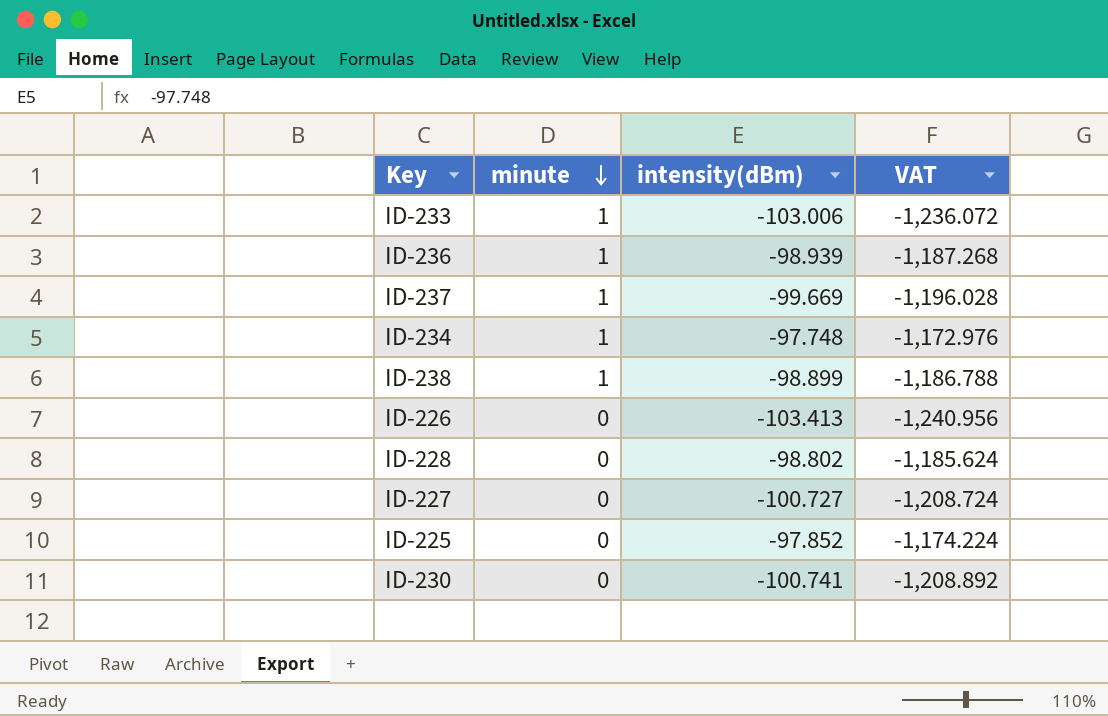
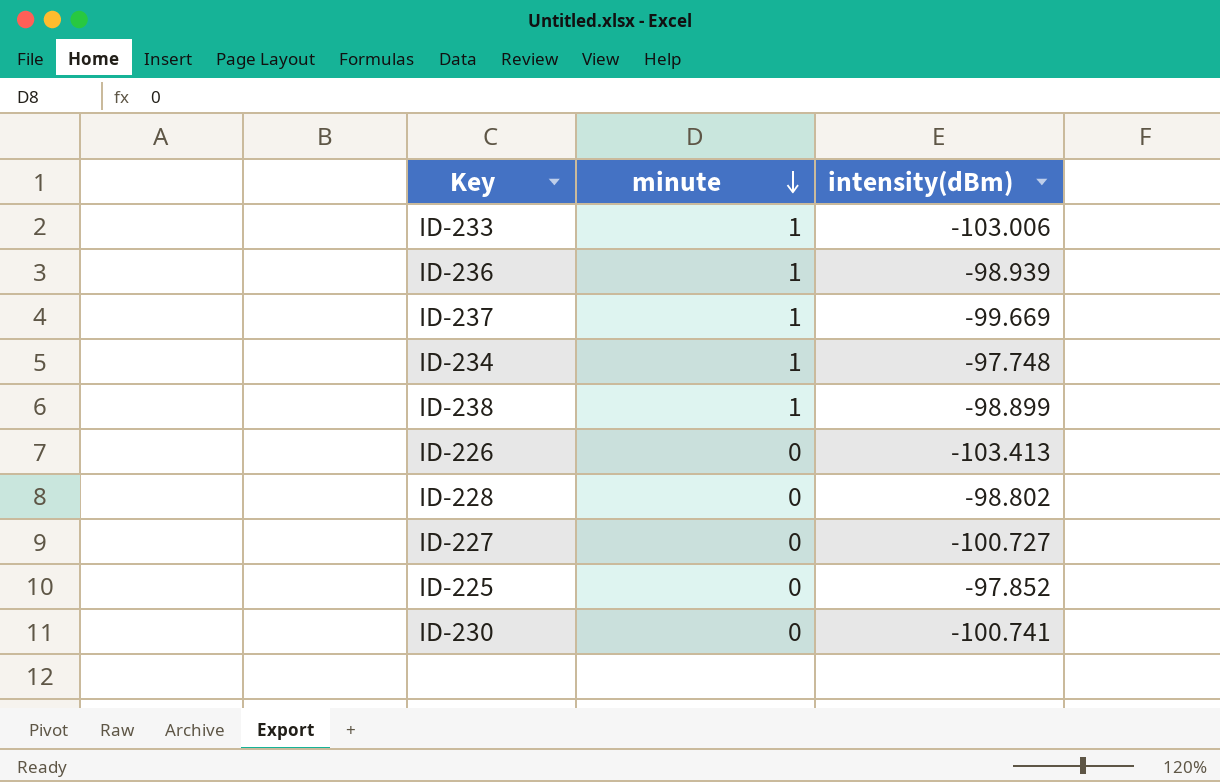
column VAT | formula: [intensity(dBm)] * 12 -> none

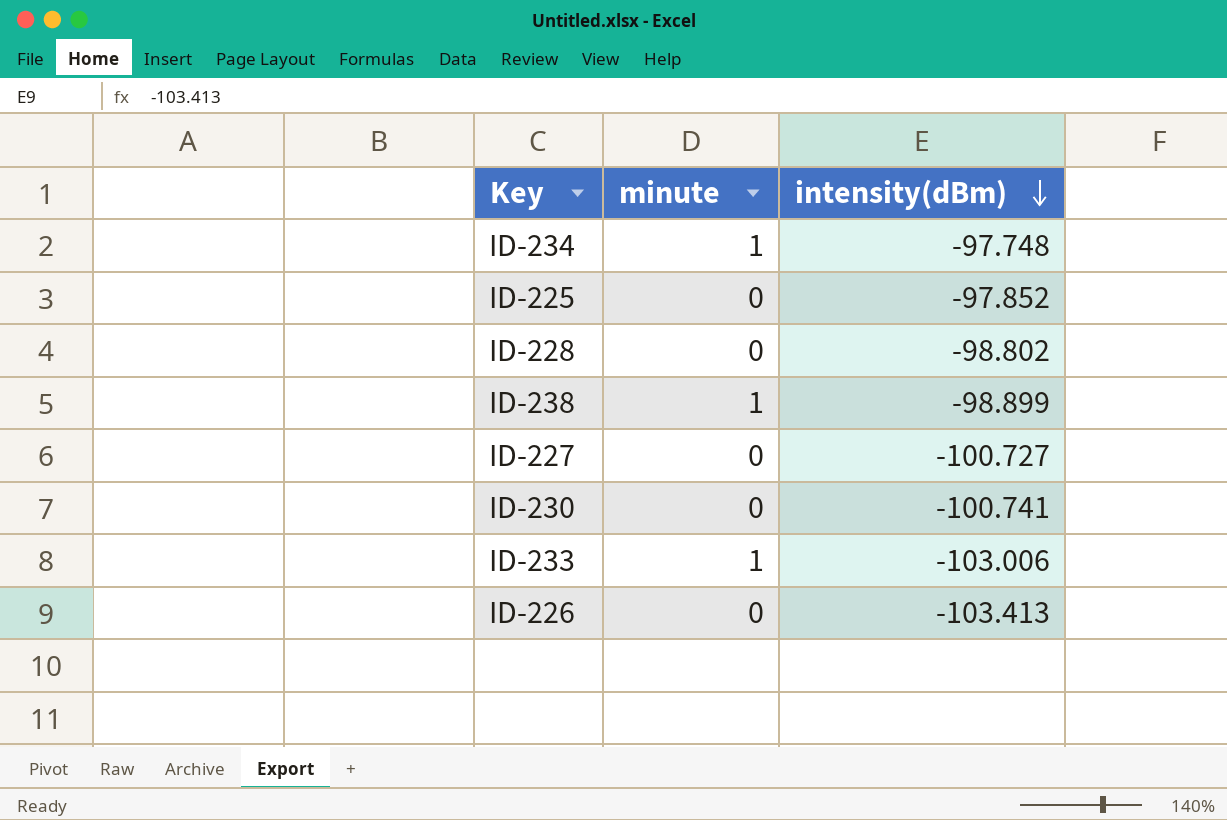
row order: minute descending -> intensity(dBm) descending
row ID-236: 1 | -98.939 -> none
row ID-237: 1 | -99.669 -> none

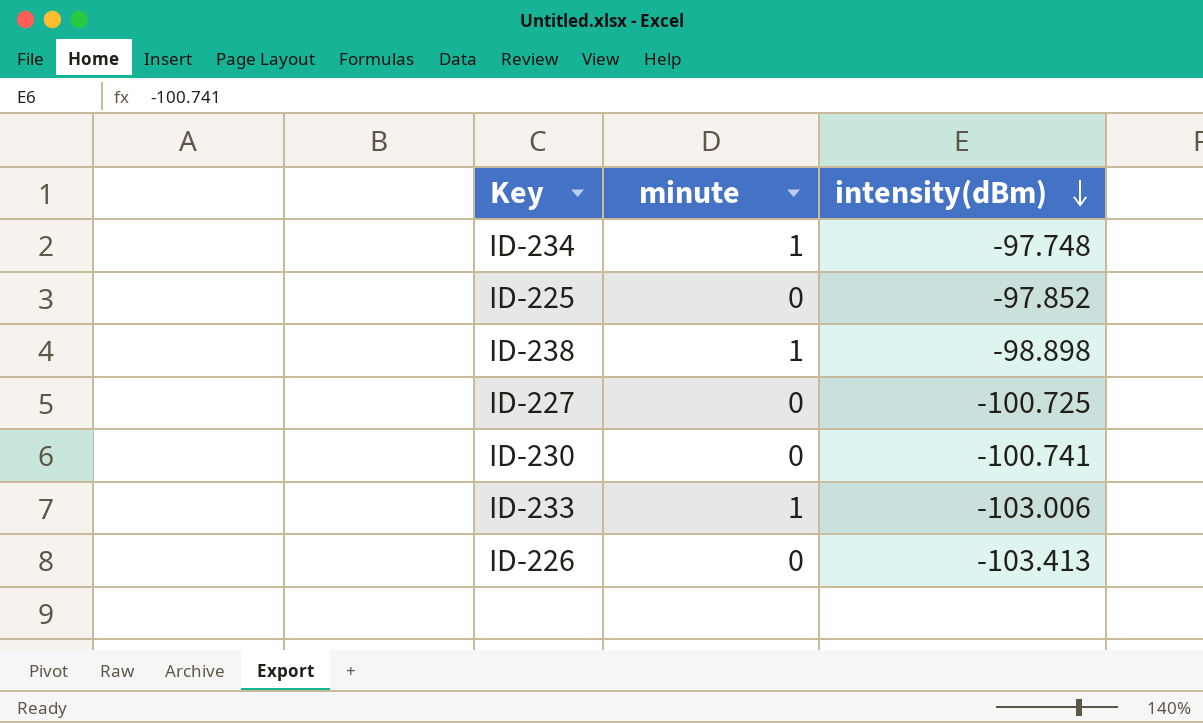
row ID-228: 0 | -98.802 -> none
ID-238 | intensity(dBm): -98.899 -> -98.898
ID-227 | intensity(dBm): -100.727 -> -100.725

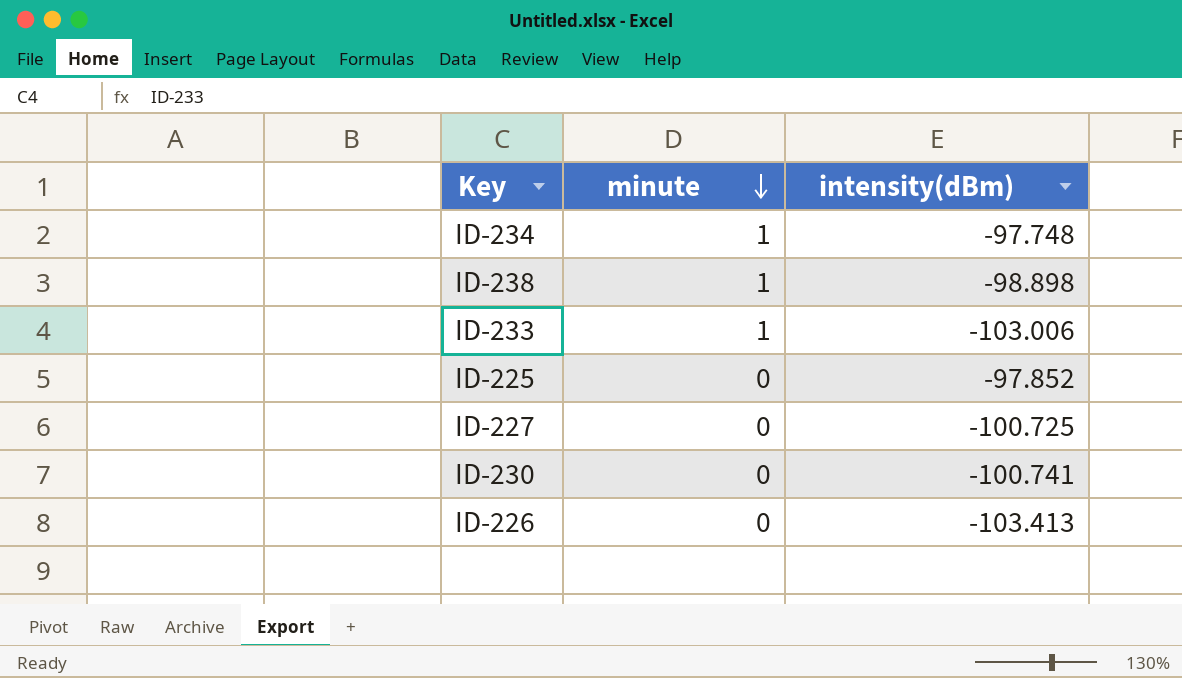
row order: intensity(dBm) descending -> minute descending

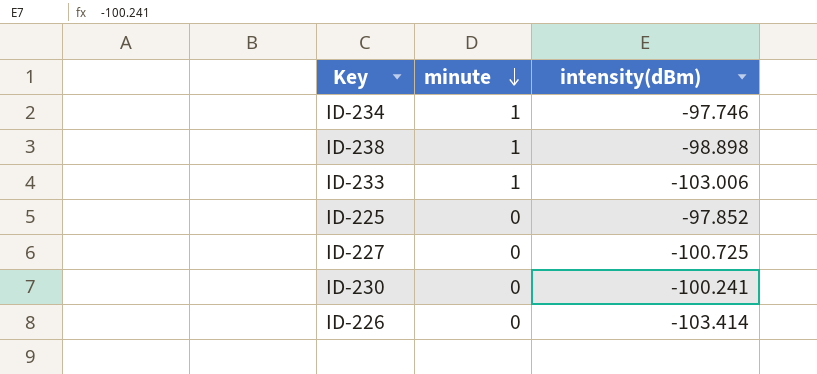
ID-234 | intensity(dBm): -97.748 -> -97.746
ID-230 | intensity(dBm): -100.741 -> -100.241
ID-226 | intensity(dBm): -103.413 -> -103.414

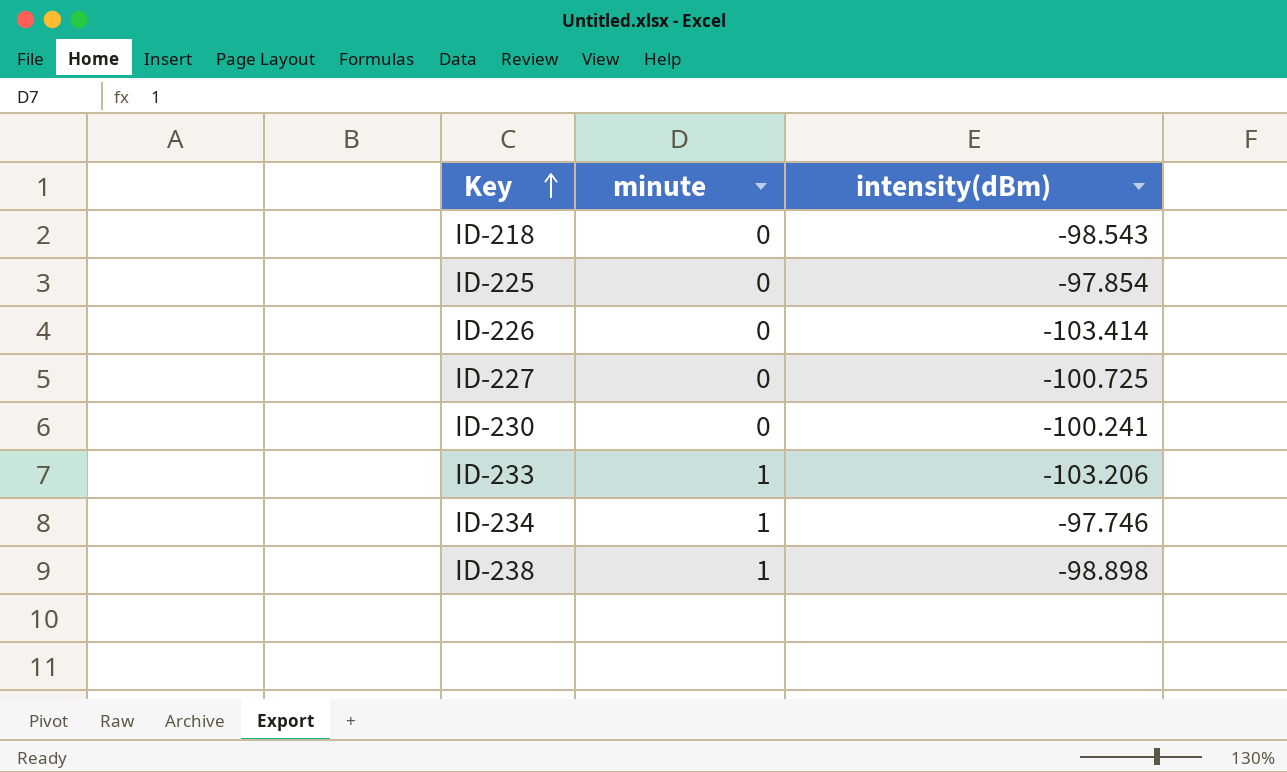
row order: minute descending -> Key ascending
row ID-218: none -> 0 | -98.543
ID-225 | intensity(dBm): -97.852 -> -97.854
ID-233 | intensity(dBm): -103.006 -> -103.206

